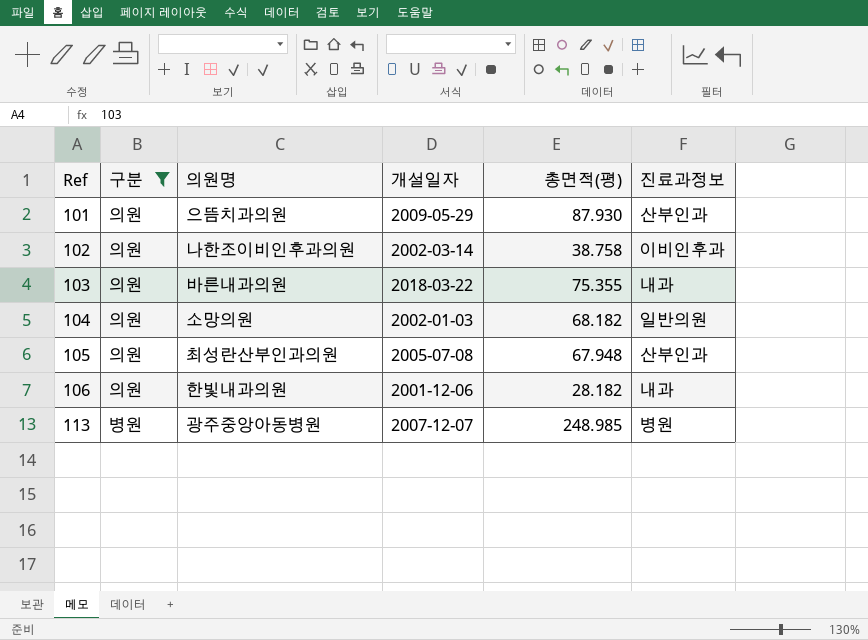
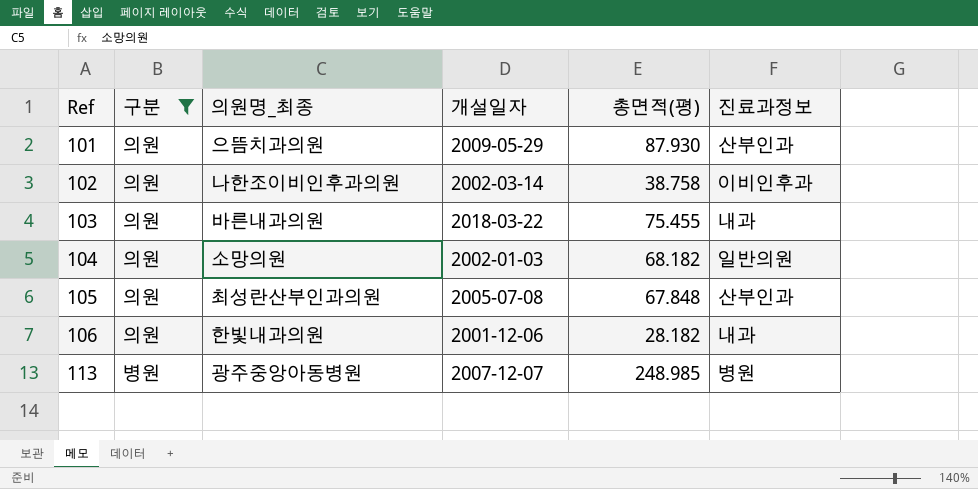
column name: 의원명 -> 의원명_최종
103 | 총면적(평): 75.355 -> 75.455
105 | 총면적(평): 67.948 -> 67.848

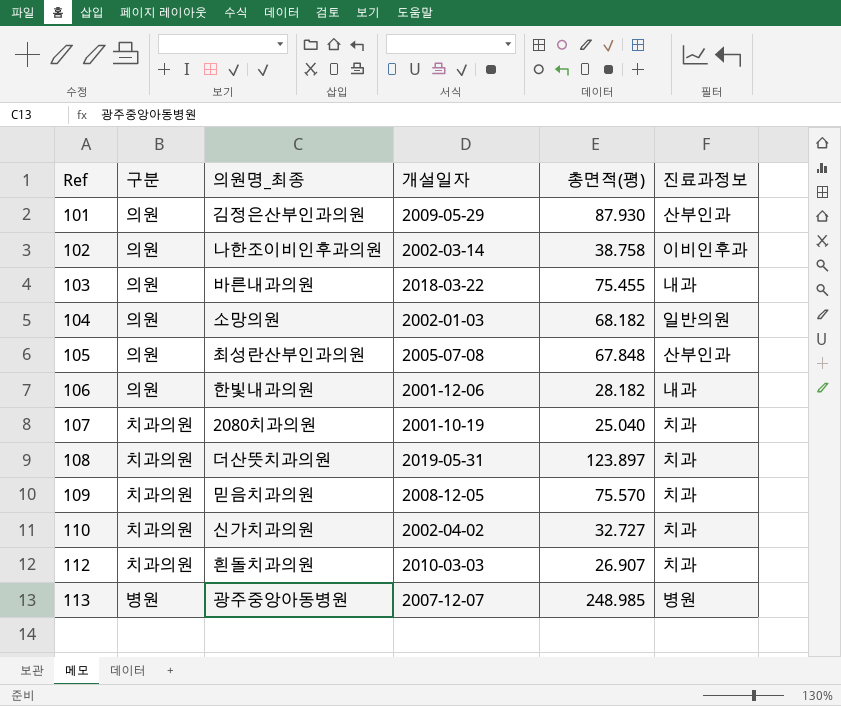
filter: 구분 != 치과의원 -> none
101 | 의원명_최종: 으뜸치과의원 -> 김정은산부인과의원

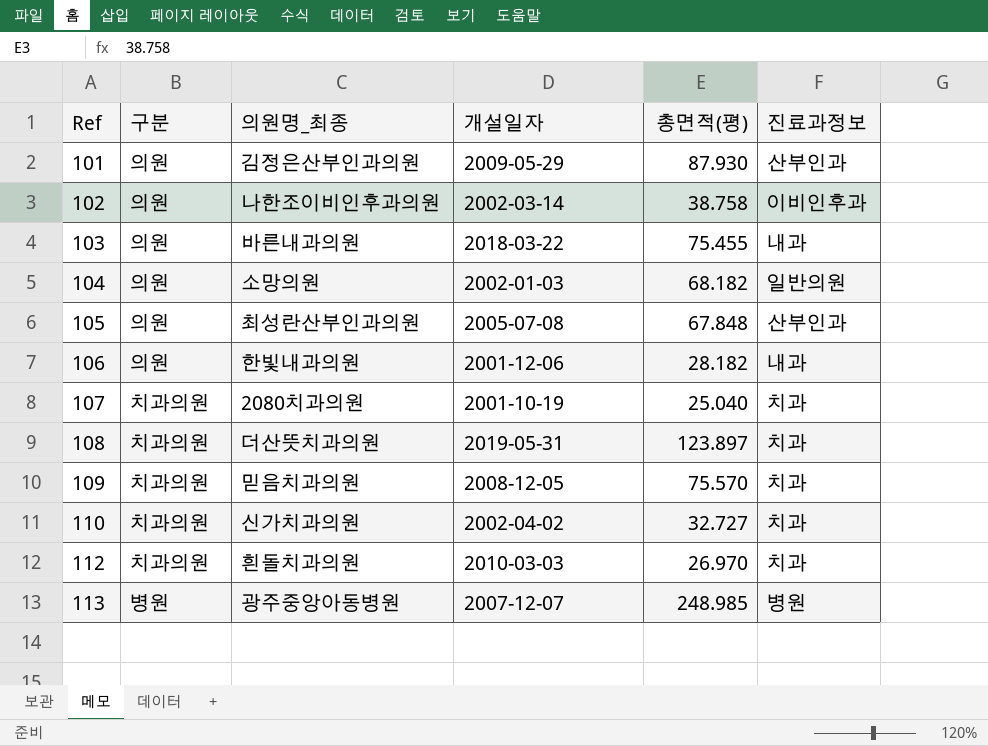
112 | 총면적(평): 26.907 -> 26.970

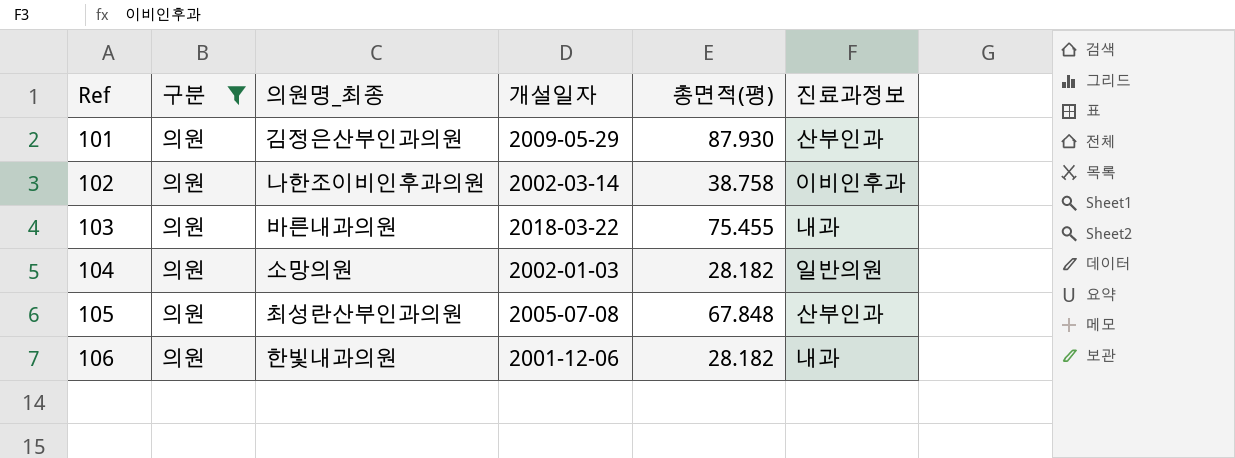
filter: none -> 구분 = 의원
104 | 총면적(평): 68.182 -> 28.182

